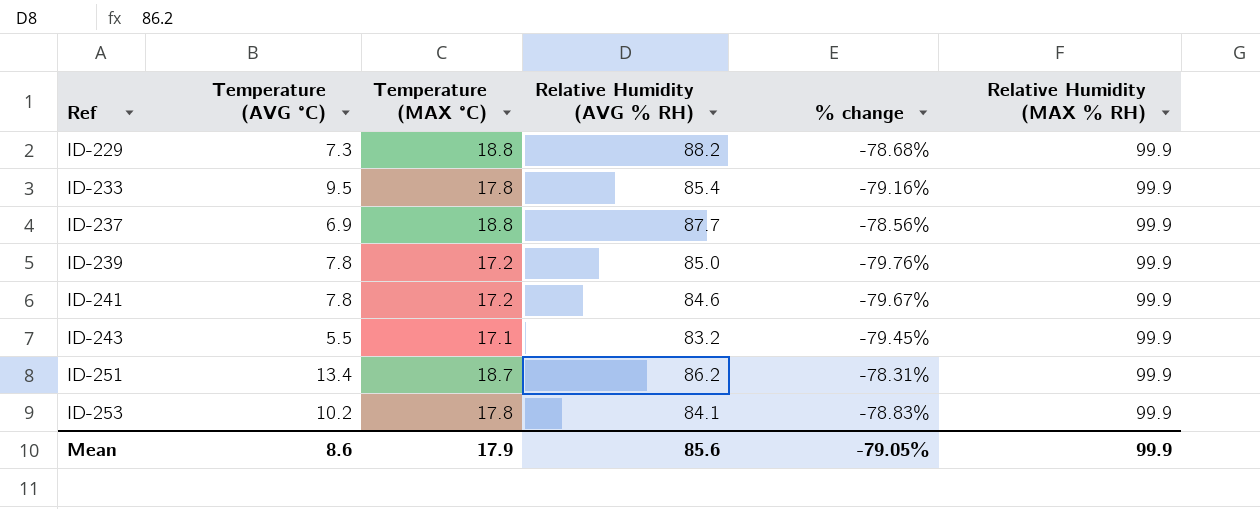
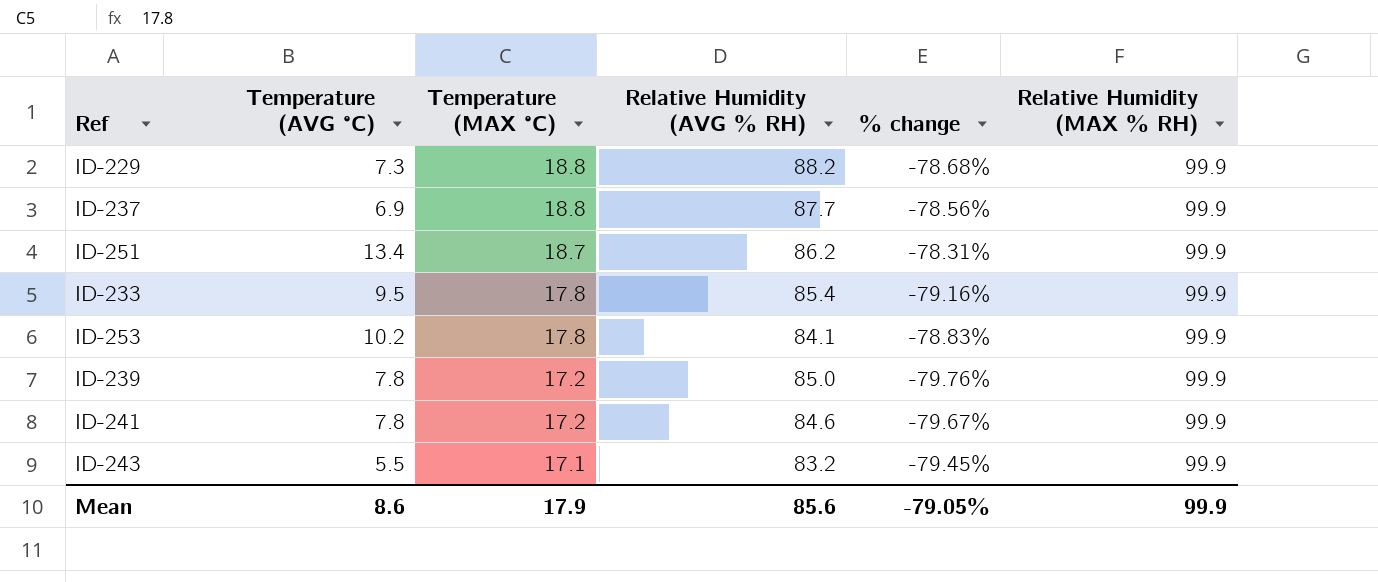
row order: Ref ascending -> Temperature (MAX °C) descending

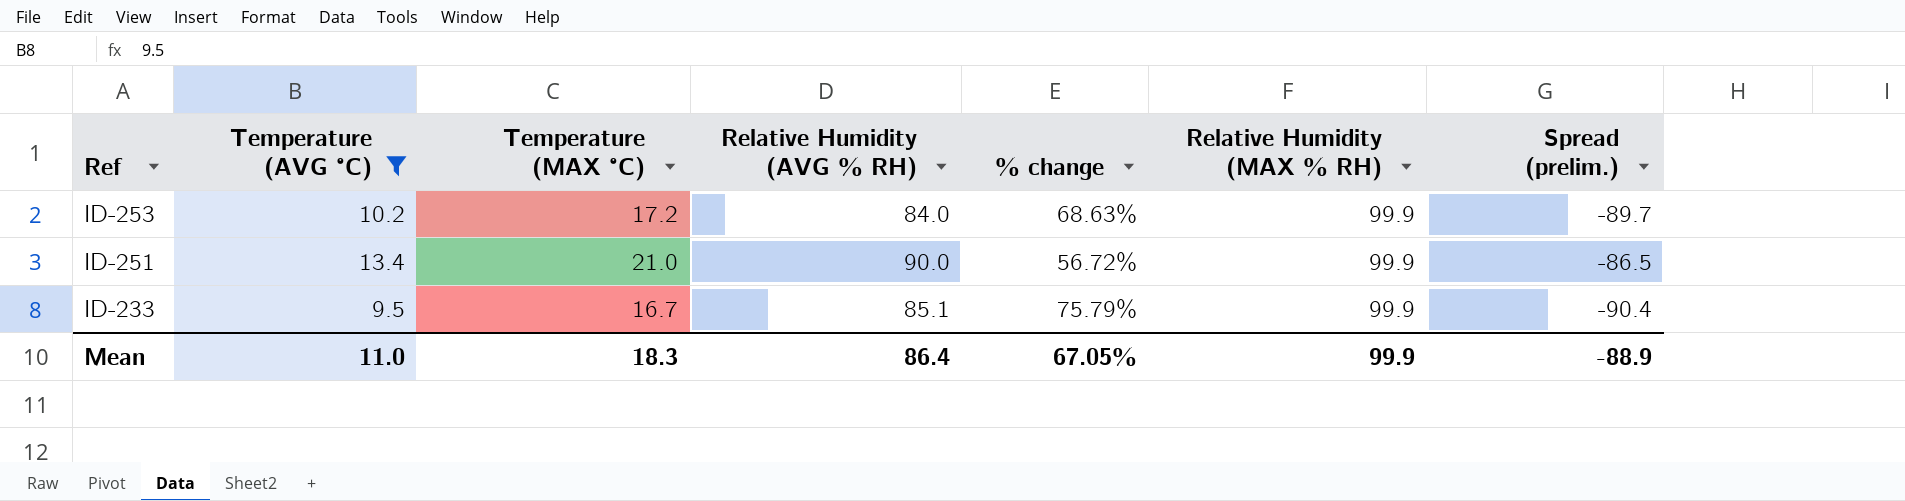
filter: none -> Temperature (AVG °C) >= 9.5
row order: Temperature (MAX °C) descending -> Ref descending
column % change | formula: ([Temperature (MAX °C)] - [Relative Humidity (AVG % RH)]) / [Relative Humidity (AVG % RH)] -> ([Temperature (MAX °C)] - [Temperature (AVG °C)]) / [Temperature (AVG °C)]
column Spread (prelim.) | formula: none -> [Temperature (AVG °C)] - [Relative Humidity (MAX % RH)]
ID-253 | Temperature (MAX °C): 17.8 -> 17.2
ID-253 | Relative Humidity (AVG % RH): 84.1 -> 84.0
ID-251 | Temperature (MAX °C): 18.7 -> 21.0
ID-251 | Relative Humidity (AVG % RH): 86.2 -> 90.0
ID-233 | Temperature (MAX °C): 17.8 -> 16.7
ID-233 | Relative Humidity (AVG % RH): 85.4 -> 85.1
Mean | Temperature (AVG °C): 8.6 -> 11.0
Mean | Temperature (MAX °C): 17.9 -> 18.3
Mean | Relative Humidity (AVG % RH): 85.6 -> 86.4
Mean | % change: -79.05% -> 67.05%

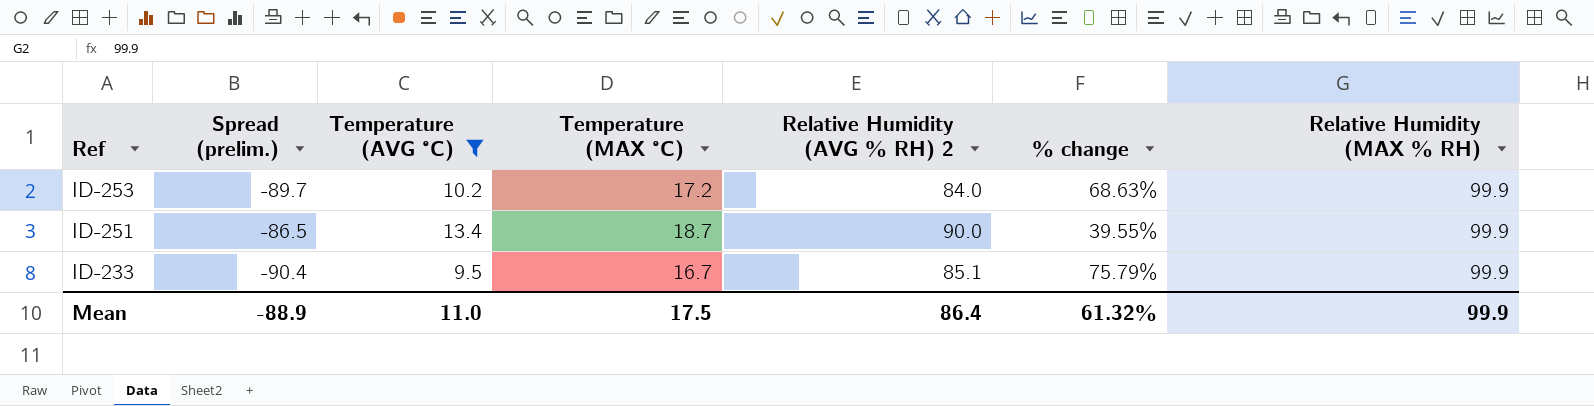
column Spread (prelim.) | position: 7 -> 2
column name: Relative Humidity (AVG % RH) -> Relative Humidity (AVG % RH) 2
ID-251 | Temperature (MAX °C): 21.0 -> 18.7
ID-251 | % change: 56.72% -> 39.55%
Mean | Temperature (MAX °C): 18.3 -> 17.5
Mean | % change: 67.05% -> 61.32%

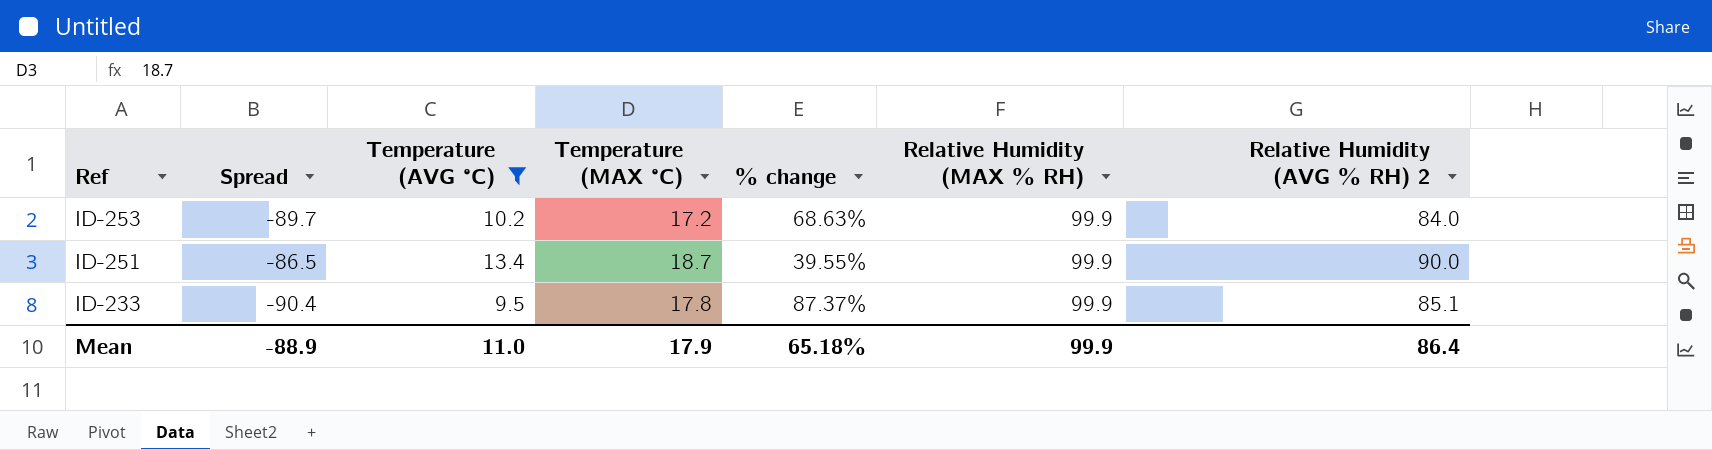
column name: Spread (prelim.) -> Spread
column Relative Humidity (AVG % RH) 2 | position: 5 -> 7
ID-233 | Temperature (MAX °C): 16.7 -> 17.8
ID-233 | % change: 75.79% -> 87.37%
Mean | Temperature (MAX °C): 17.5 -> 17.9
Mean | % change: 61.32% -> 65.18%

